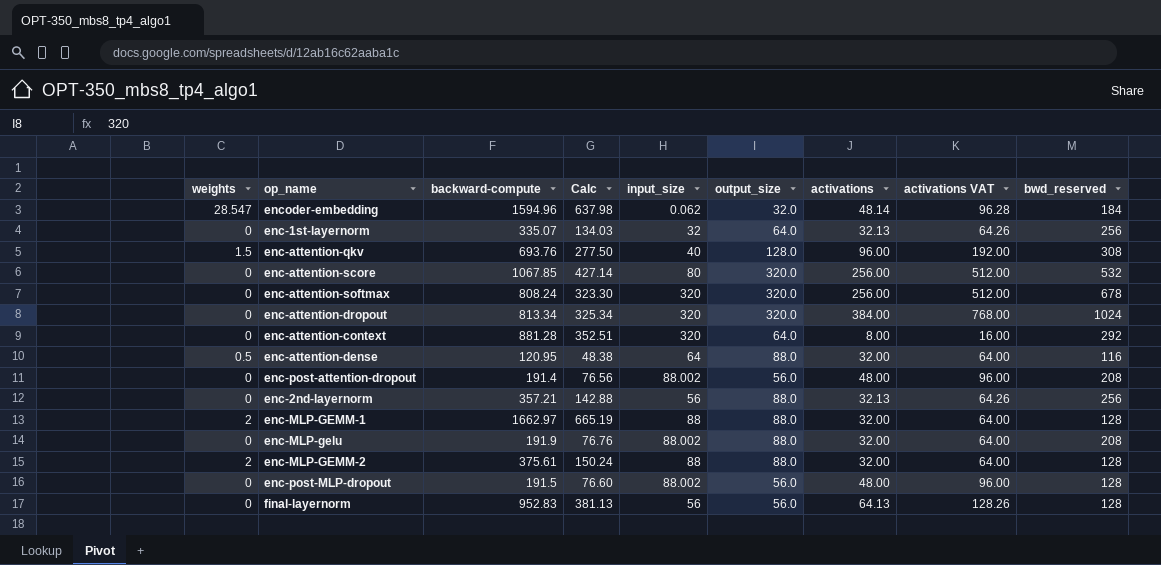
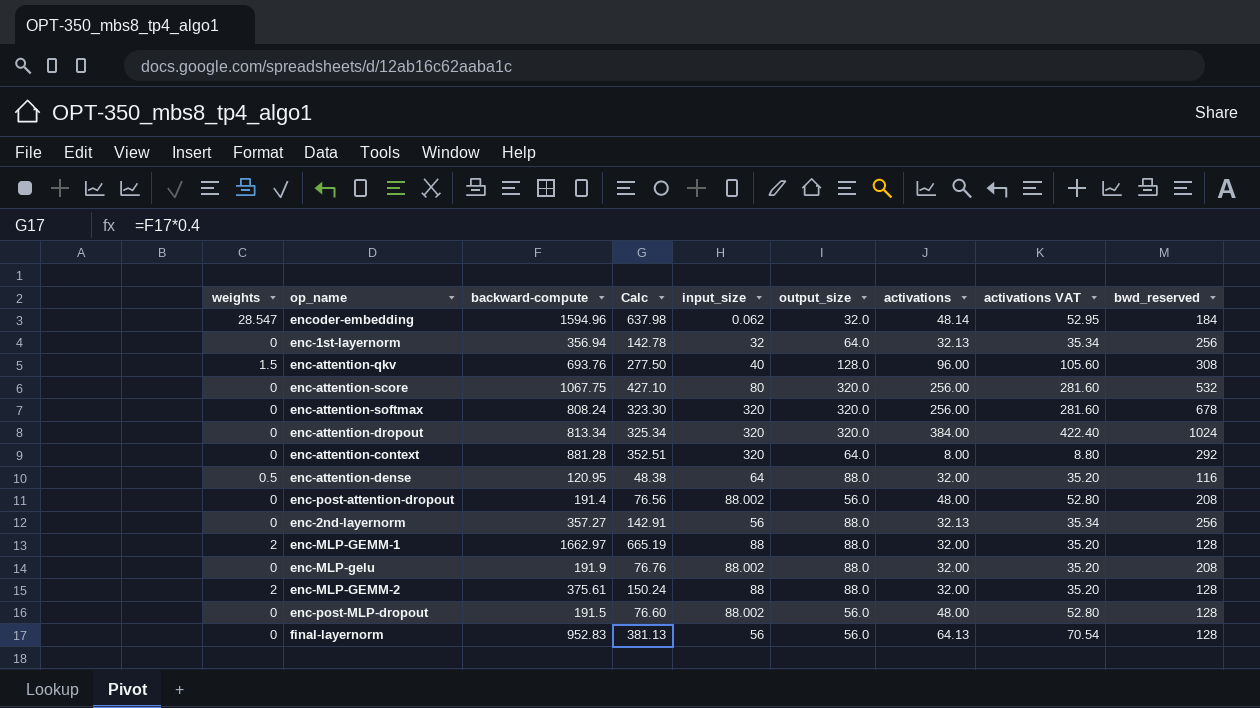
column activations VAT | formula: [activations] * 2 -> [activations] * 1.1
enc-1st-layernorm | backward-compute: 335.07 -> 356.94
enc-1st-layernorm | Calc: 134.03 -> 142.78
enc-attention-score | backward-compute: 1067.85 -> 1067.75
enc-attention-score | Calc: 427.14 -> 427.10
enc-2nd-layernorm | backward-compute: 357.21 -> 357.27
enc-2nd-layernorm | Calc: 142.88 -> 142.91

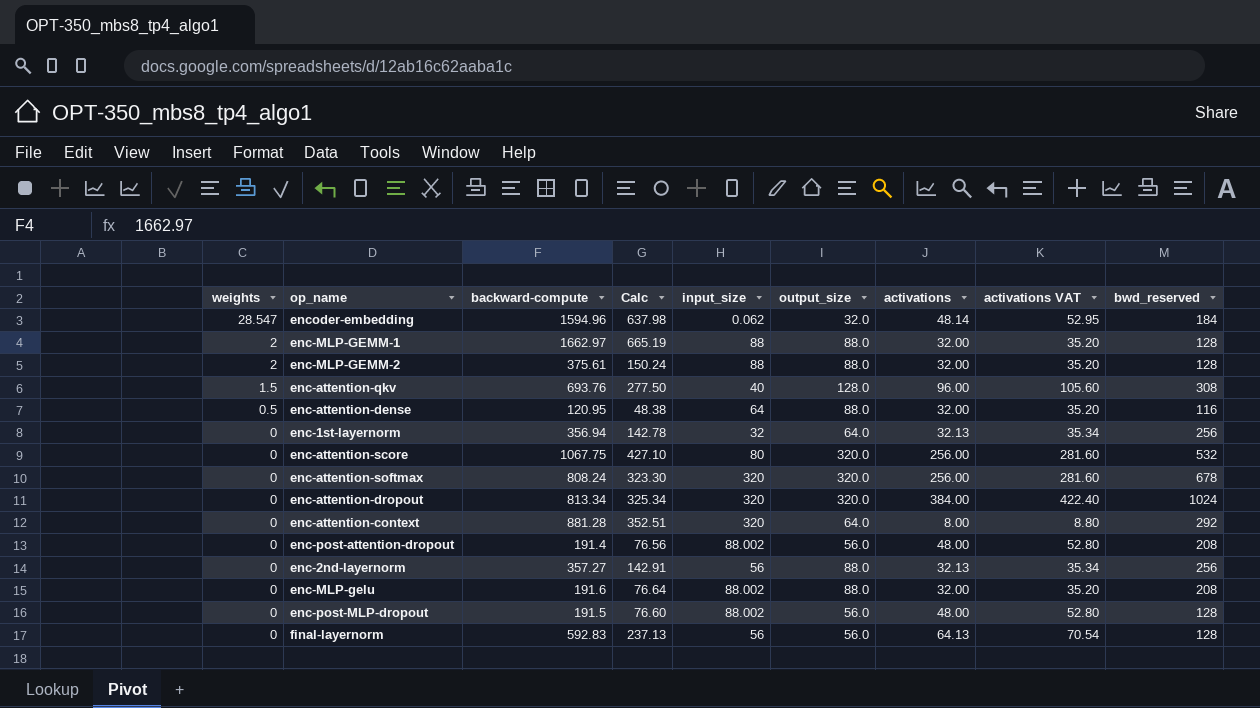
row order: none -> weights descending
enc-MLP-gelu | backward-compute: 191.9 -> 191.6
enc-MLP-gelu | Calc: 76.76 -> 76.64
final-layernorm | backward-compute: 952.83 -> 592.83
final-layernorm | Calc: 381.13 -> 237.13

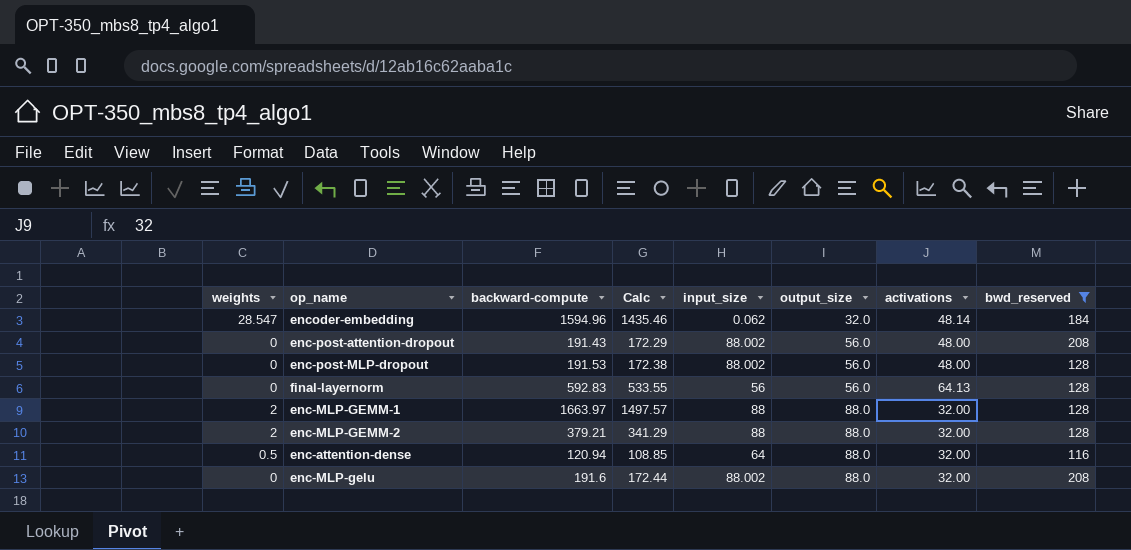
filter: none -> bwd_reserved <= 208
row order: weights descending -> output_size ascending
column activations VAT | formula: [activations] * 1.1 -> none
column Calc | formula: [backward-compute] * 0.4 -> [backward-compute] * 0.9
enc-post-attention-dropout | backward-compute: 191.4 -> 191.43
enc-post-MLP-dropout | backward-compute: 191.5 -> 191.53
enc-MLP-GEMM-1 | backward-compute: 1662.97 -> 1663.97
enc-MLP-GEMM-2 | backward-compute: 375.61 -> 379.21
enc-attention-dense | backward-compute: 120.95 -> 120.94

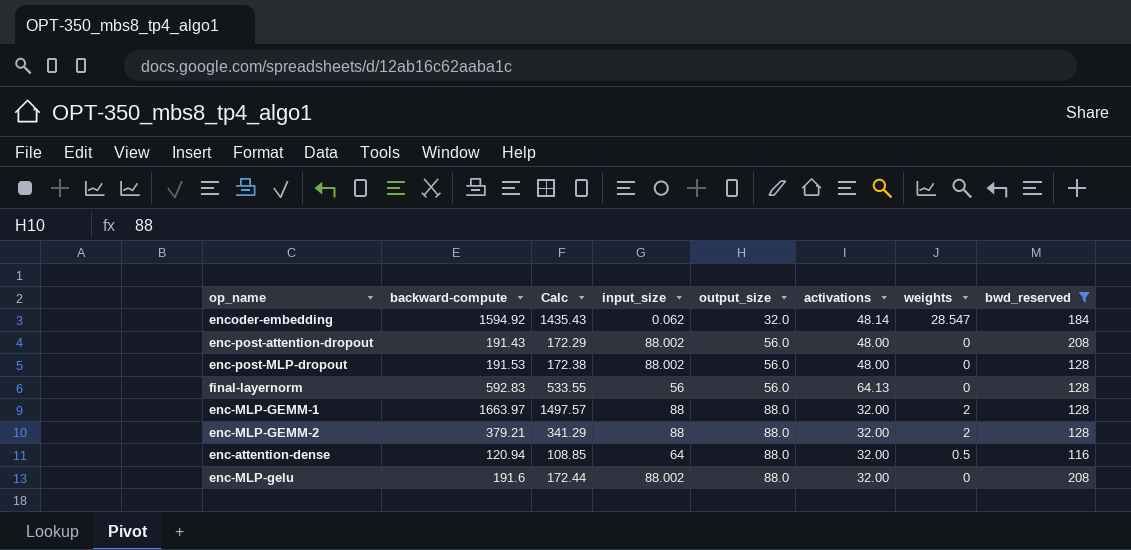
column weights | position: 1 -> 7
encoder-embedding | backward-compute: 1594.96 -> 1594.92
encoder-embedding | Calc: 1435.46 -> 1435.43

